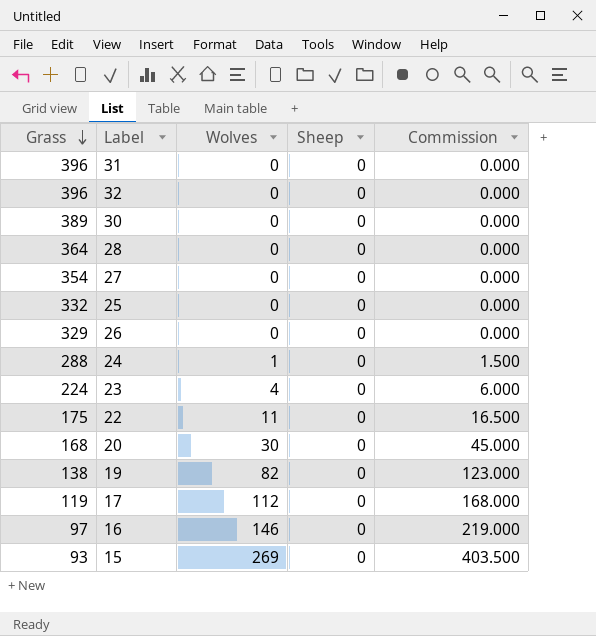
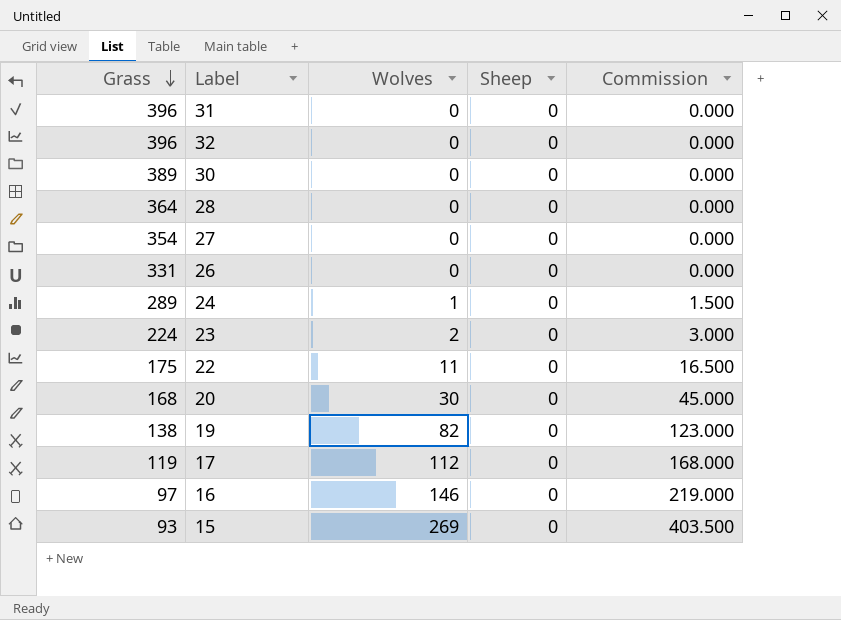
row 25: 332 | 0 | 0 | 0.000 -> none
26 | Grass: 329 -> 331
24 | Grass: 288 -> 289
23 | Wolves: 4 -> 2
23 | Commission: 6.000 -> 3.000

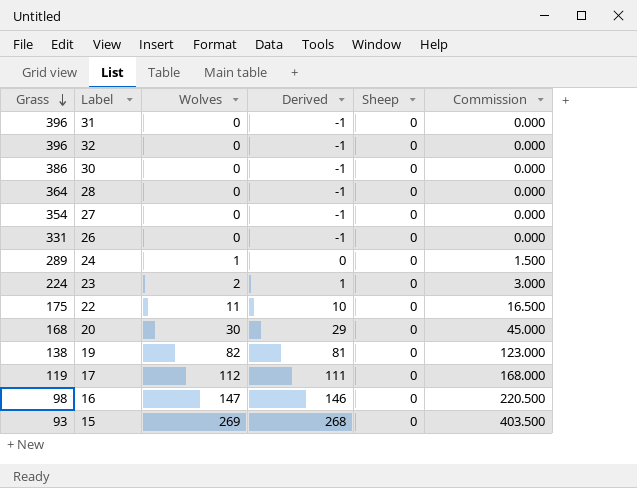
column Derived | formula: none -> [Wolves] - 1
30 | Grass: 389 -> 386
16 | Grass: 97 -> 98
16 | Wolves: 146 -> 147
16 | Commission: 219.000 -> 220.500

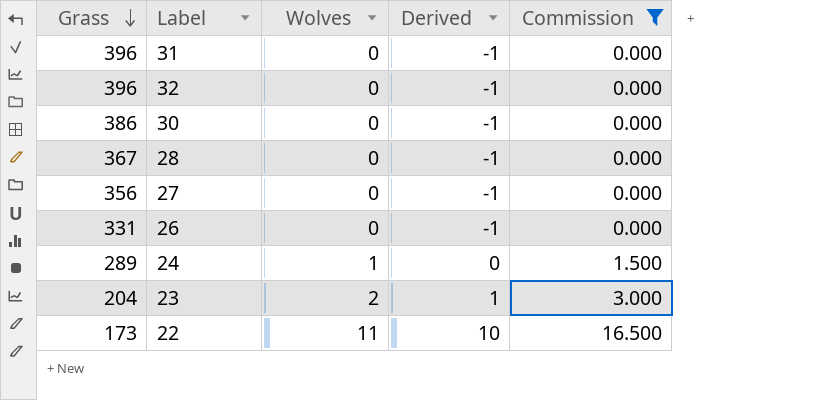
filter: none -> Commission <= 16.500
column Sheep | position: 5 -> none
28 | Grass: 364 -> 367
27 | Grass: 354 -> 356
23 | Grass: 224 -> 204
22 | Grass: 175 -> 173

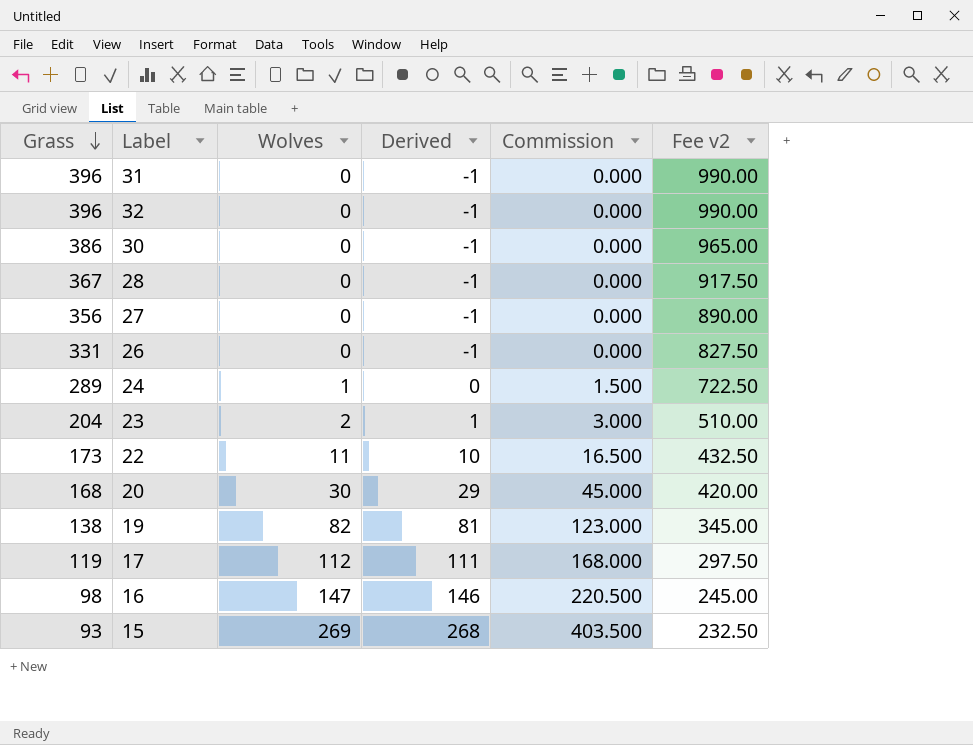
filter: Commission <= 16.500 -> none
column Fee v2 | formula: none -> [Grass] * 2.5

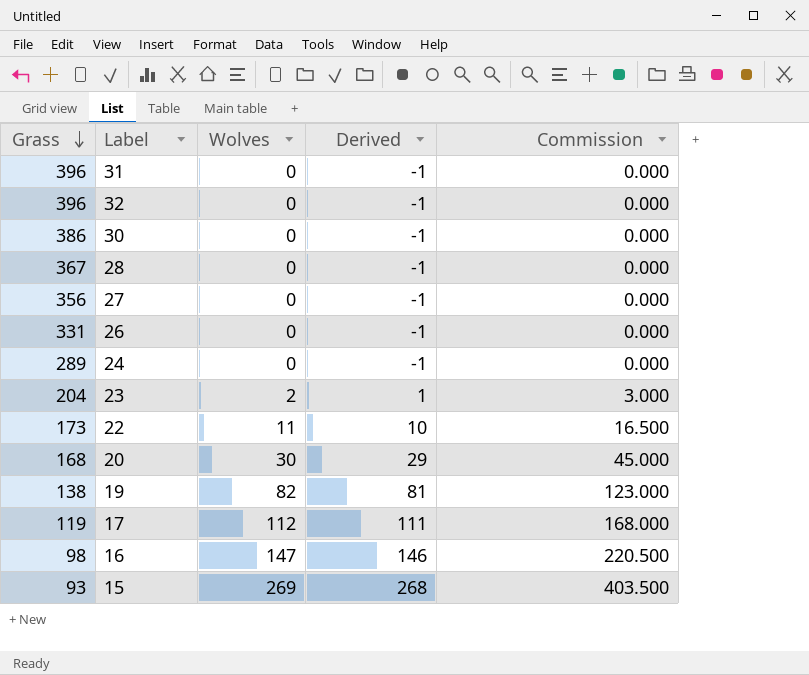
column Fee v2 | formula: [Grass] * 2.5 -> none
24 | Wolves: 1 -> 0
24 | Derived: 0 -> -1
24 | Commission: 1.500 -> 0.000

